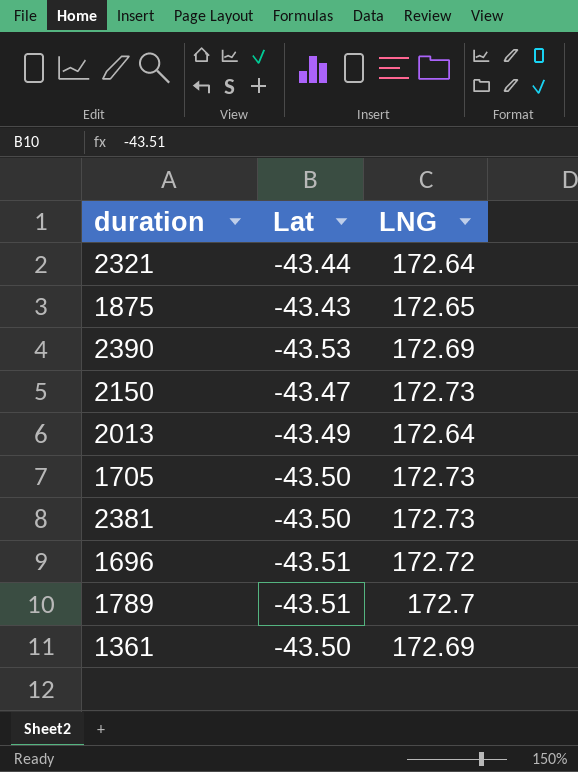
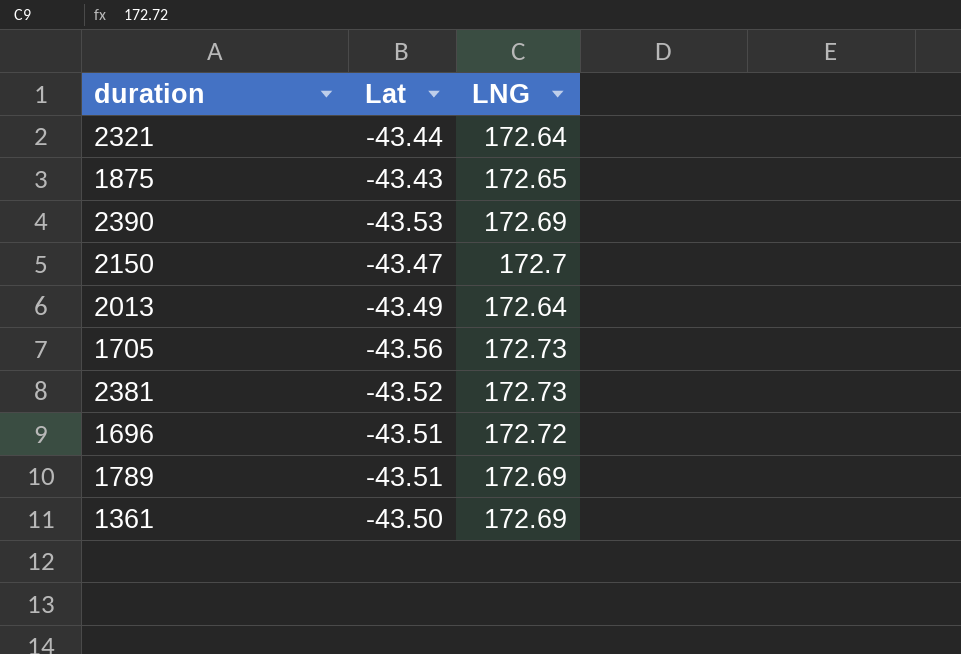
2150 | LNG: 172.73 -> 172.7
1705 | Lat: -43.50 -> -43.56
2381 | Lat: -43.50 -> -43.52
1789 | LNG: 172.7 -> 172.69

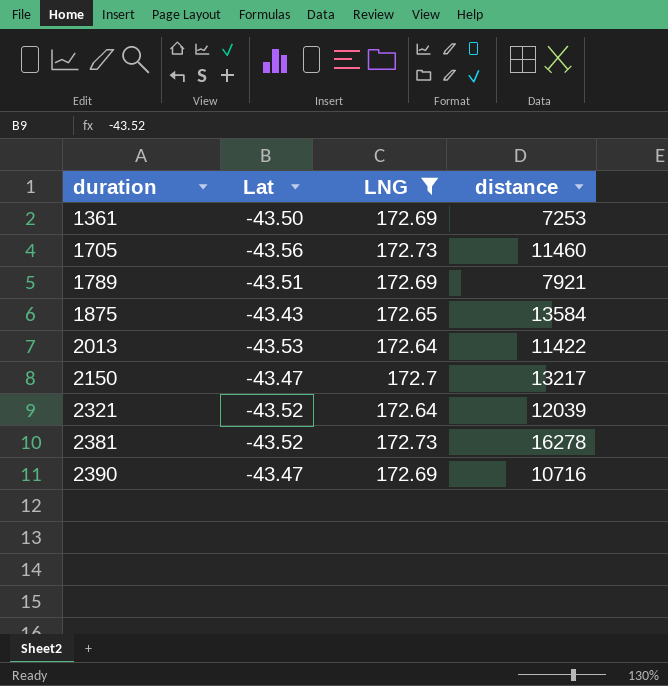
filter: none -> LNG != 172.72
row order: none -> duration ascending
column distance | position: none -> 4
2013 | Lat: -43.49 -> -43.53
2321 | Lat: -43.44 -> -43.52
2390 | Lat: -43.53 -> -43.47

